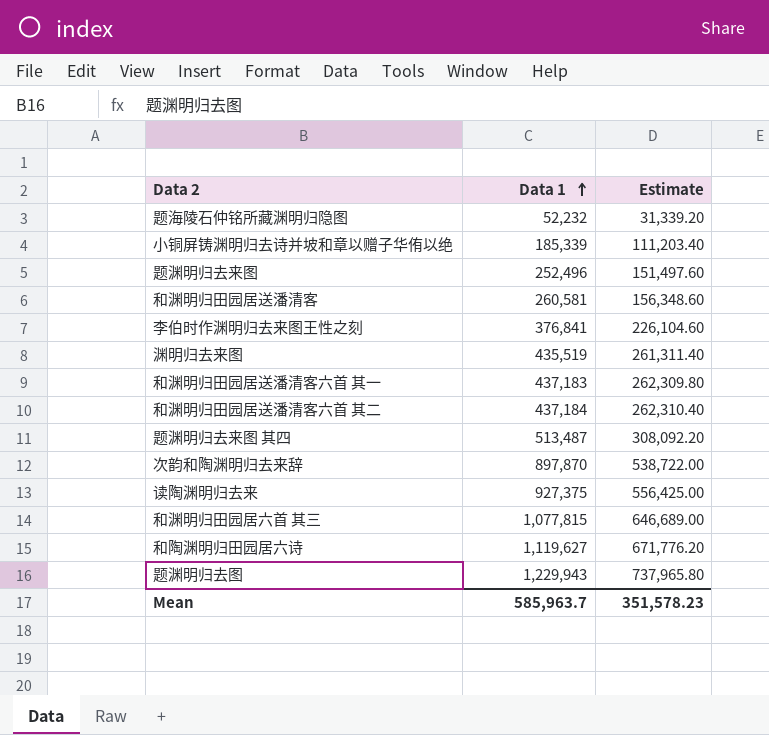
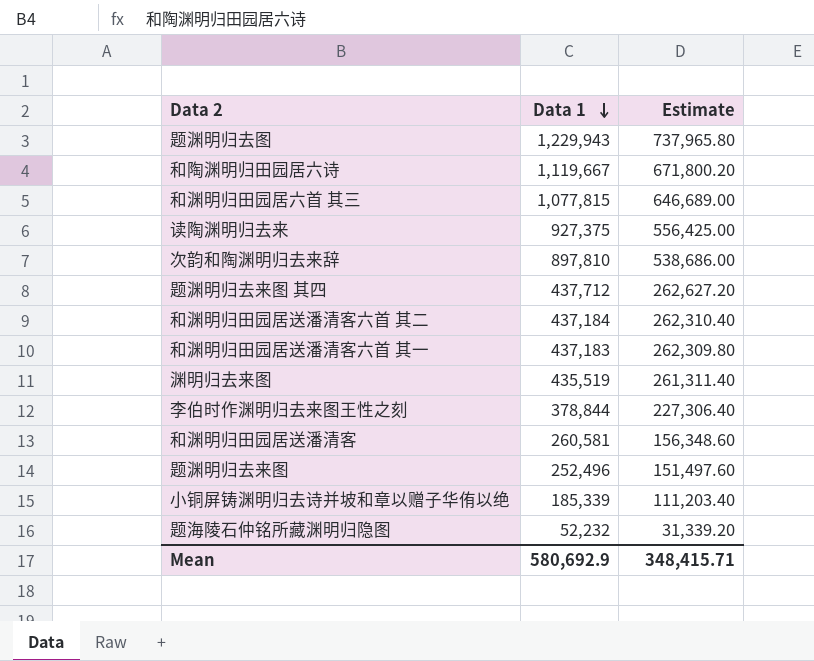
row order: Data 1 ascending -> Data 1 descending
和陶渊明归田园居六诗 | Data 1: 1,119,627 -> 1,119,667
和陶渊明归田园居六诗 | Estimate: 671,776.20 -> 671,800.20
次韵和陶渊明归去来辞 | Data 1: 897,870 -> 897,810
次韵和陶渊明归去来辞 | Estimate: 538,722.00 -> 538,686.00
题渊明归去来图 其四 | Data 1: 513,487 -> 437,712
题渊明归去来图 其四 | Estimate: 308,092.20 -> 262,627.20
李伯时作渊明归去来图王性之刻 | Data 1: 376,841 -> 378,844
李伯时作渊明归去来图王性之刻 | Estimate: 226,104.60 -> 227,306.40
Mean | Data 1: 585,963.7 -> 580,692.9
Mean | Estimate: 351,578.23 -> 348,415.71

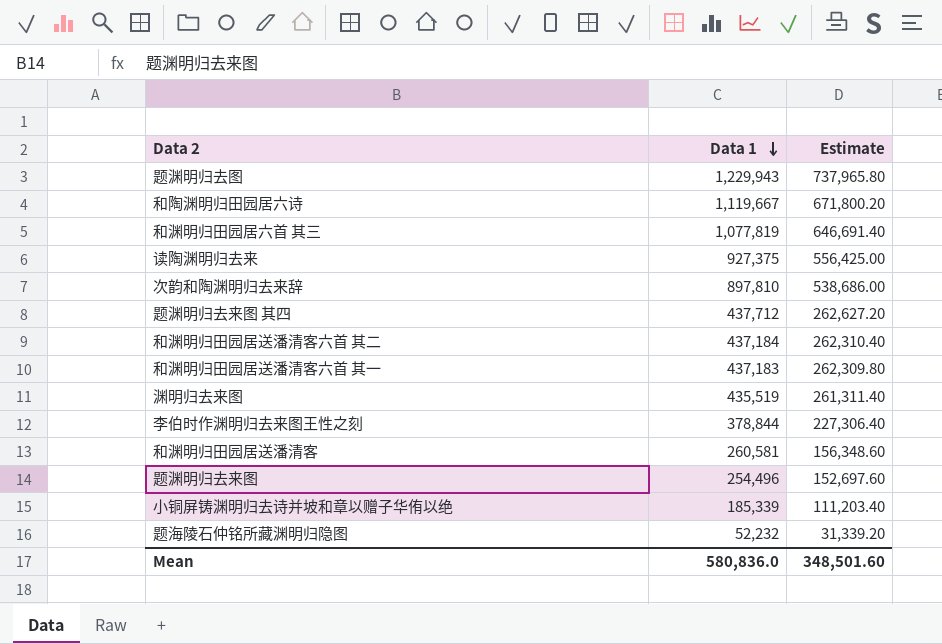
和渊明归田园居六首 其三 | Data 1: 1,077,815 -> 1,077,819
和渊明归田园居六首 其三 | Estimate: 646,689.00 -> 646,691.40
题渊明归去来图 | Data 1: 252,496 -> 254,496
题渊明归去来图 | Estimate: 151,497.60 -> 152,697.60
Mean | Data 1: 580,692.9 -> 580,836.0
Mean | Estimate: 348,415.71 -> 348,501.60

